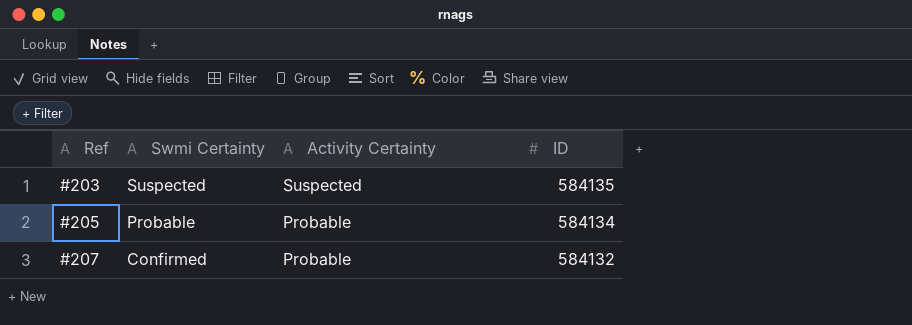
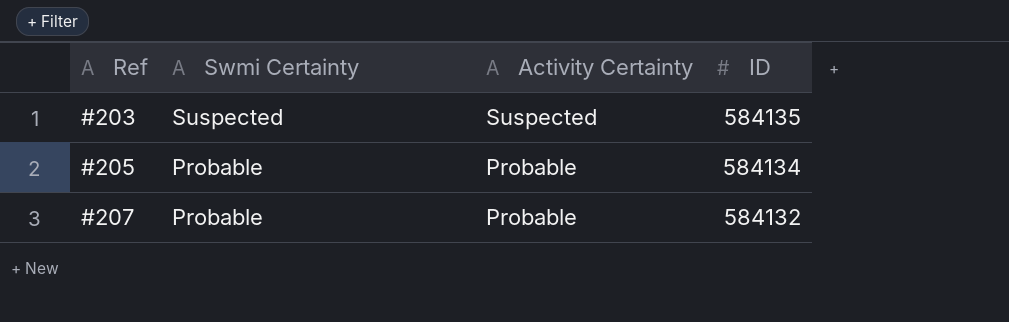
#207 | Swmi Certainty: Confirmed -> Probable

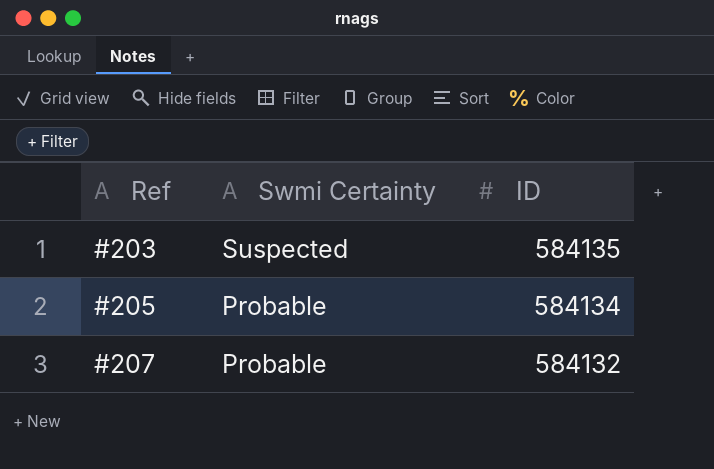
column Activity Certainty | position: 3 -> none

